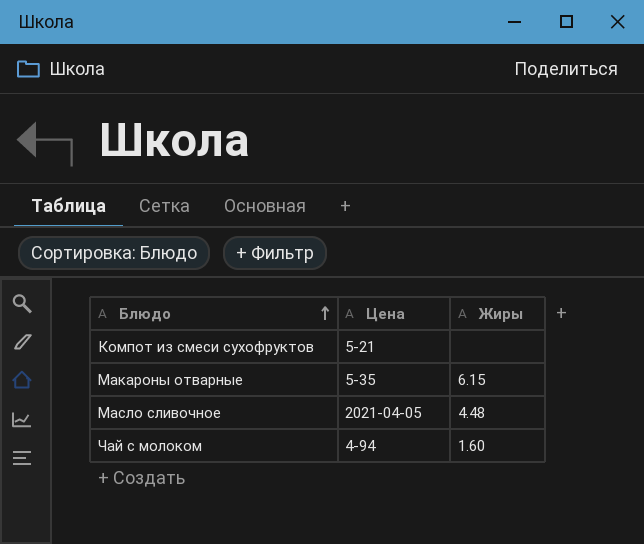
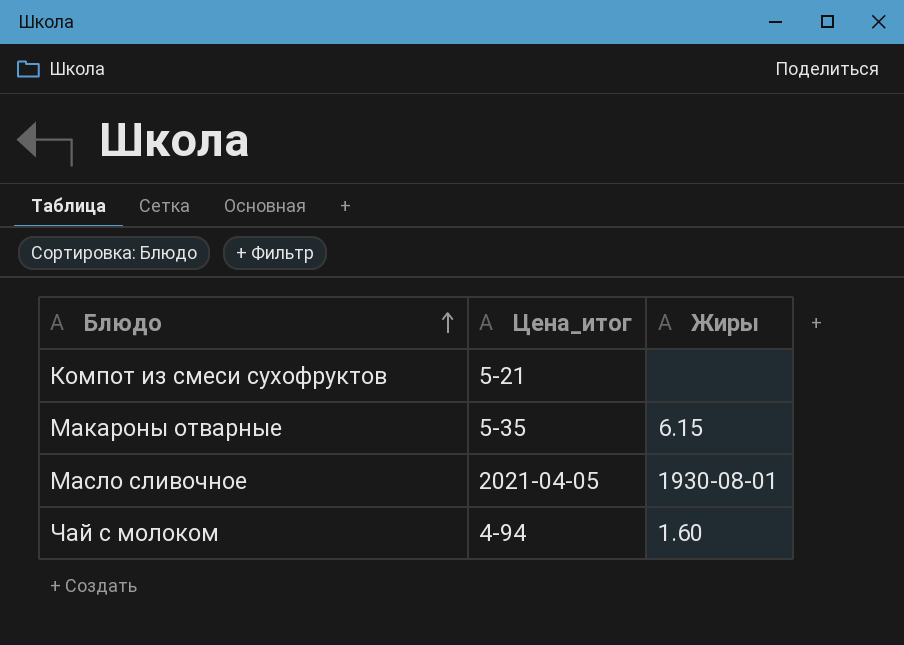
column name: Цена -> Цена_итог
Масло сливочное | Жиры: 4.48 -> 1930-08-01

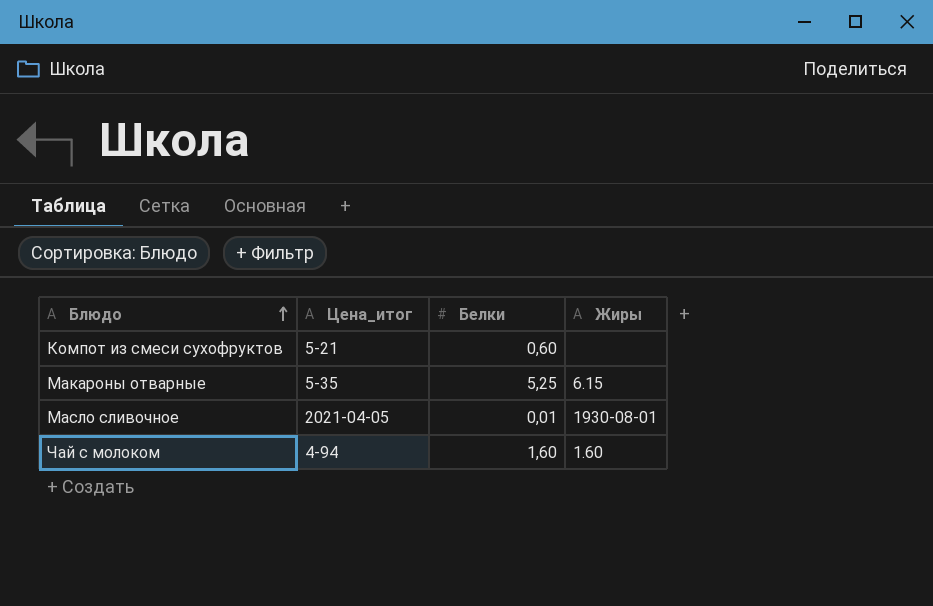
column Белки | position: none -> 3

